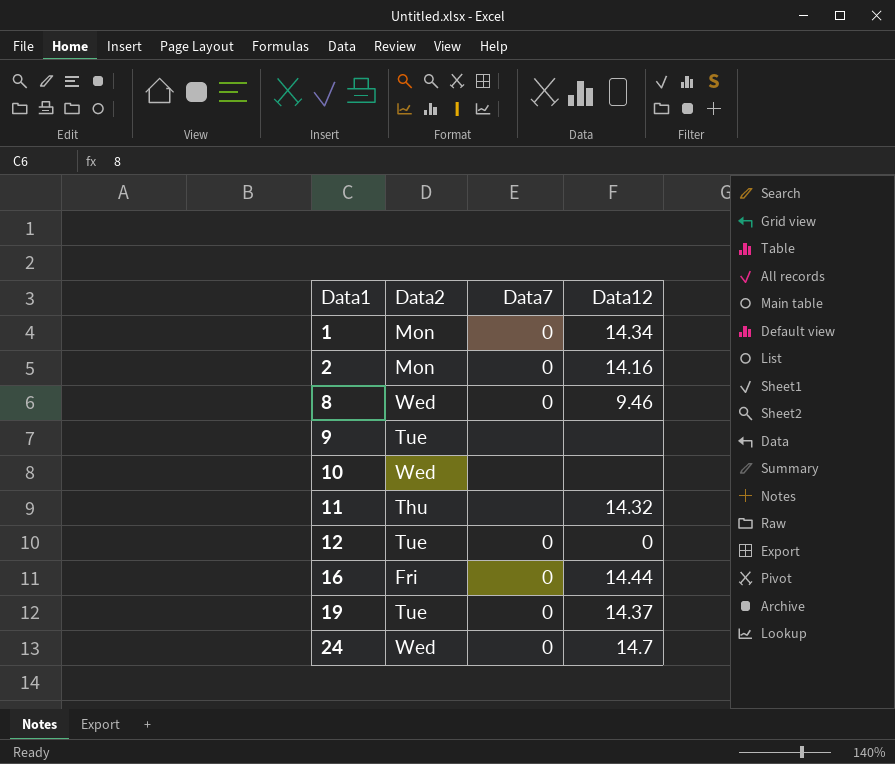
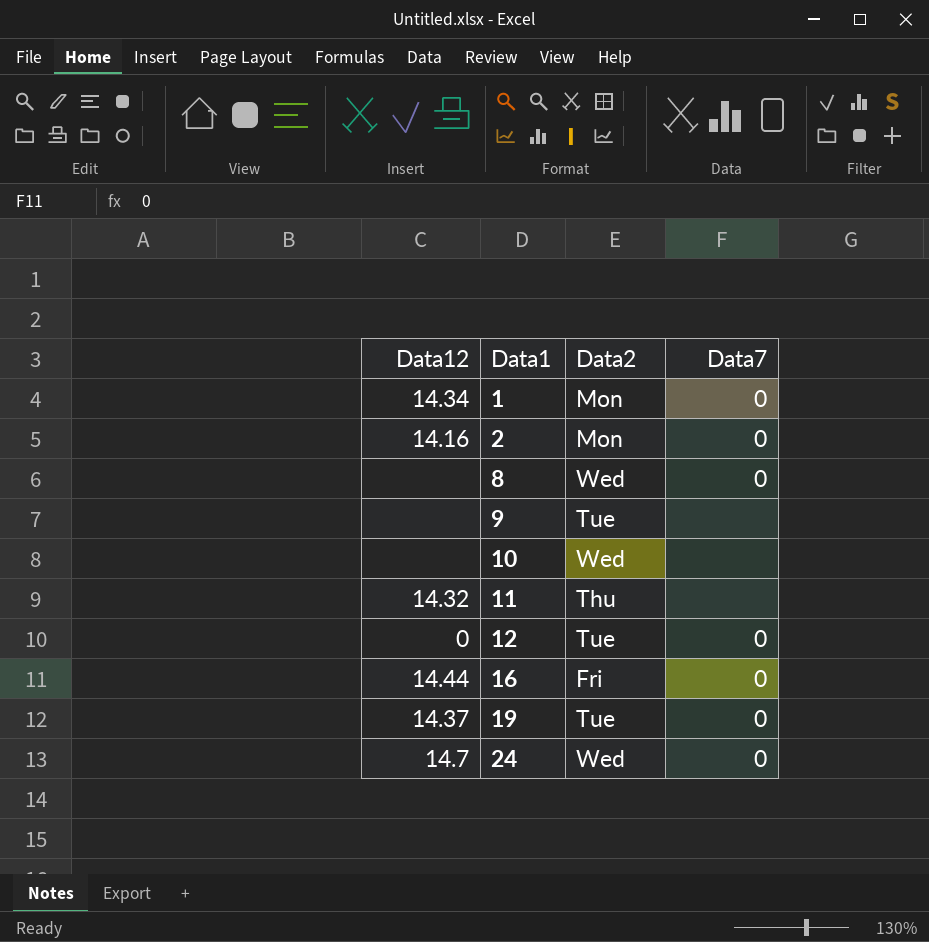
column Data12 | position: 4 -> 1
8 | Data12: 9.46 -> none

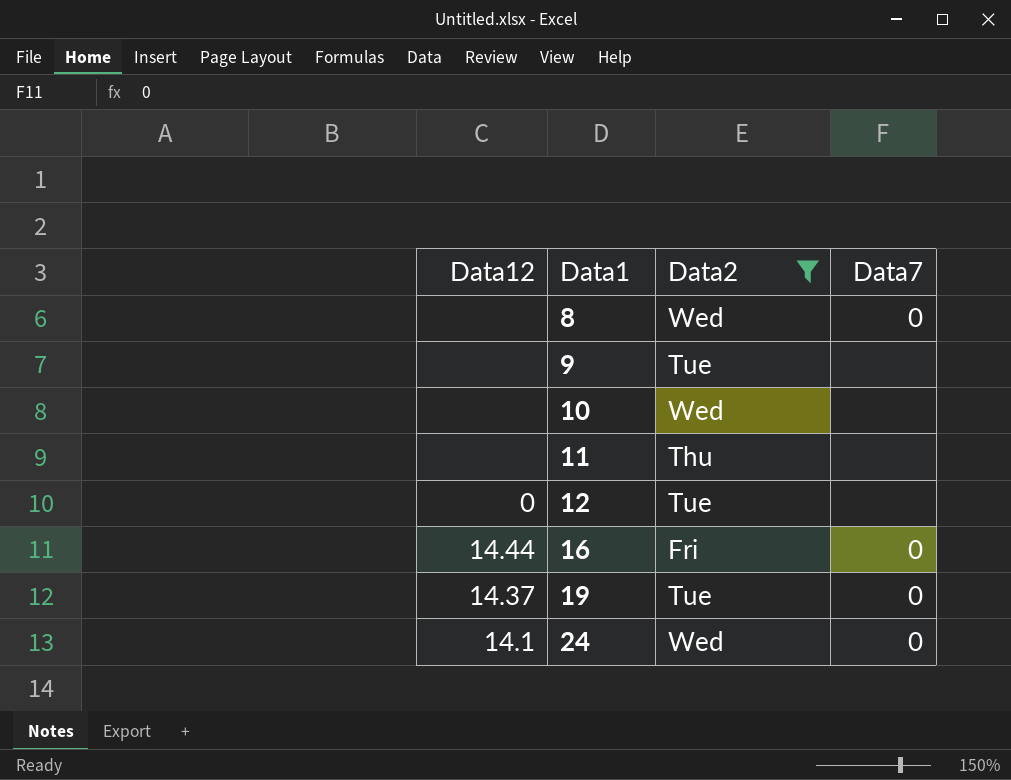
filter: none -> Data2 != Mon
11 | Data12: 14.32 -> none
12 | Data7: 0 -> none
24 | Data12: 14.7 -> 14.1

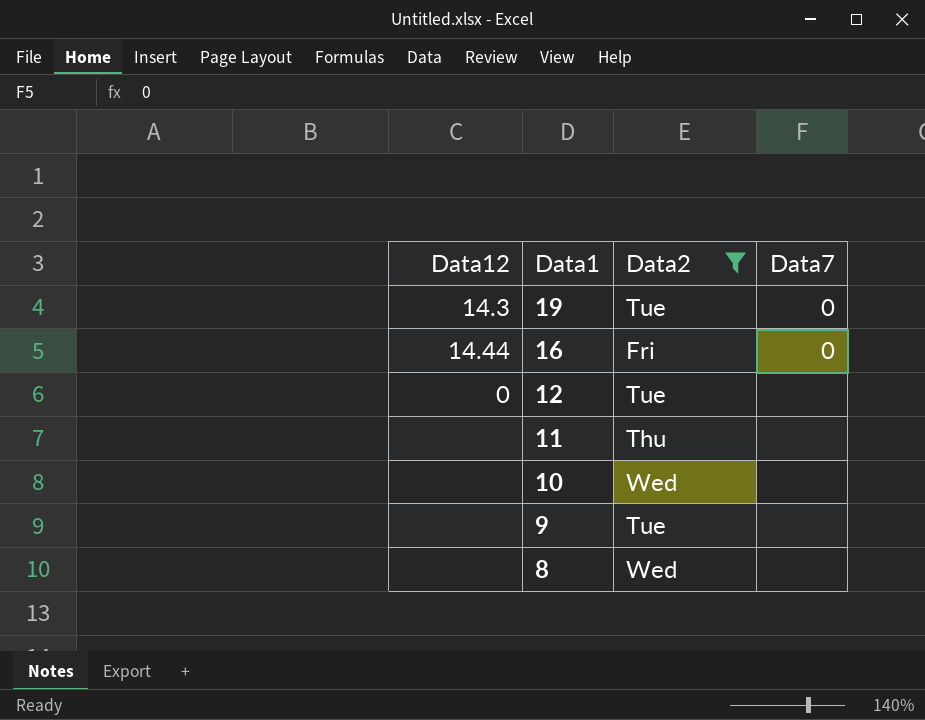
row order: Data1 ascending -> Data1 descending
row 24: 14.1 | Wed | 0 -> none
19 | Data12: 14.37 -> 14.3
8 | Data7: 0 -> none

